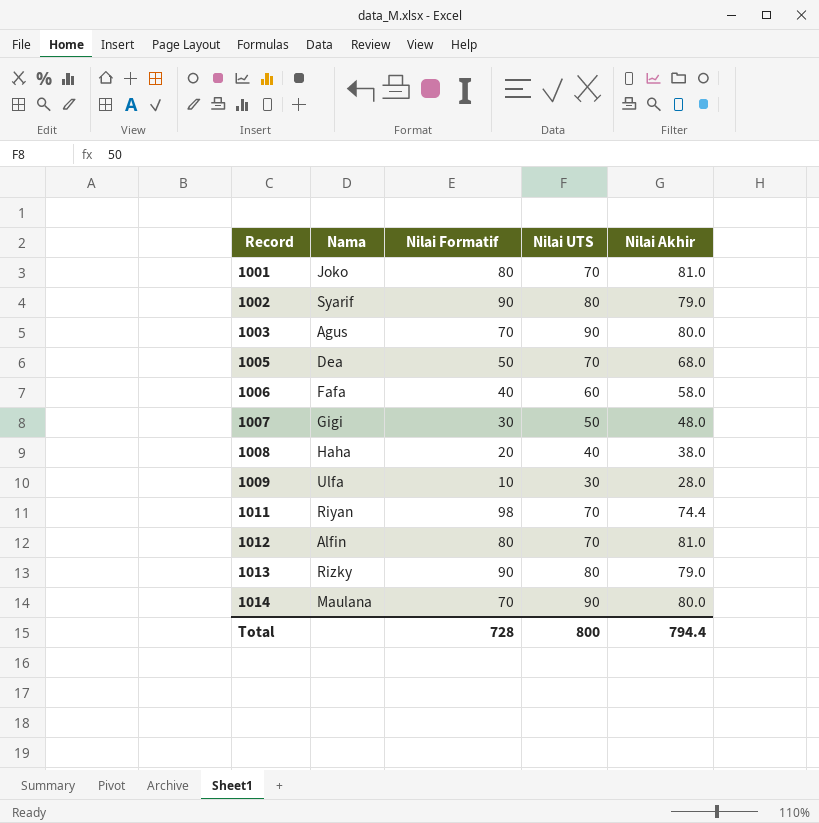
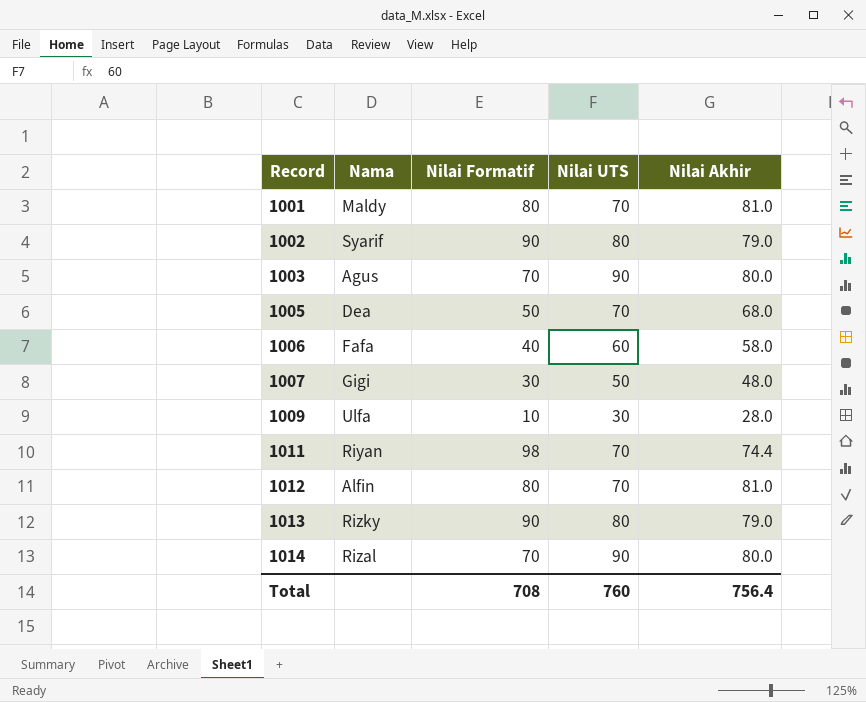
row 1008: Haha | 20 | 40 | 38.0 -> none
1001 | Nama: Joko -> Maldy
1014 | Nama: Maulana -> Rizal
Total | Nilai Formatif: 728 -> 708
Total | Nilai UTS: 800 -> 760
Total | Nilai Akhir: 794.4 -> 756.4

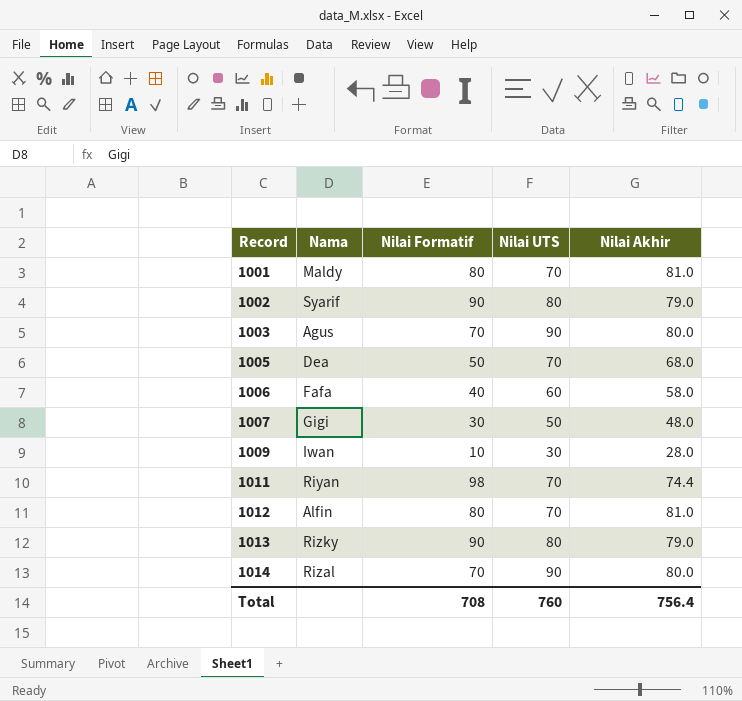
1009 | Nama: Ulfa -> Iwan

